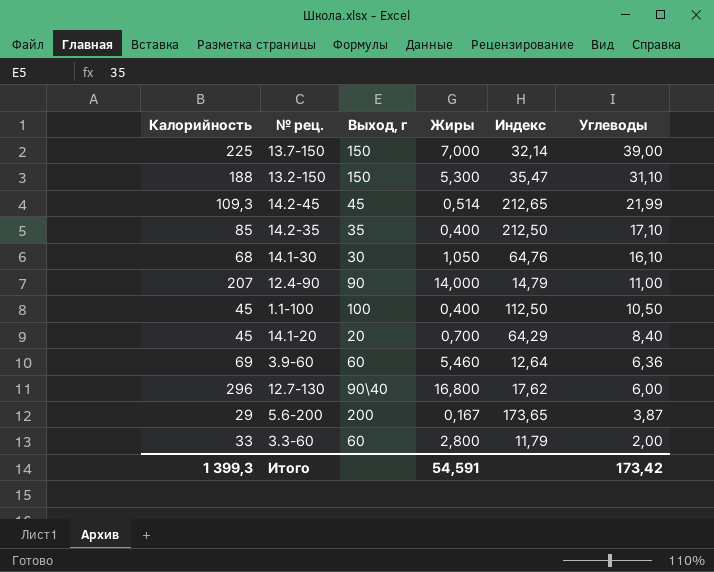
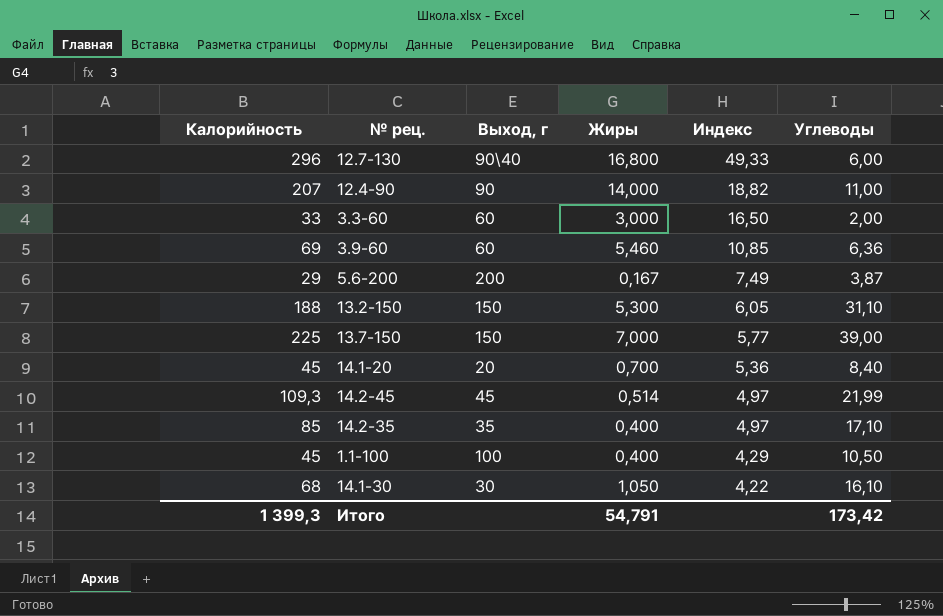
row order: Углеводы descending -> Индекс descending
column Индекс | formula: [Калорийность] / [Жиры] -> [Калорийность] / [Углеводы]
3.3-60 | Жиры: 2,800 -> 3,000
Итого | Жиры: 54,591 -> 54,791

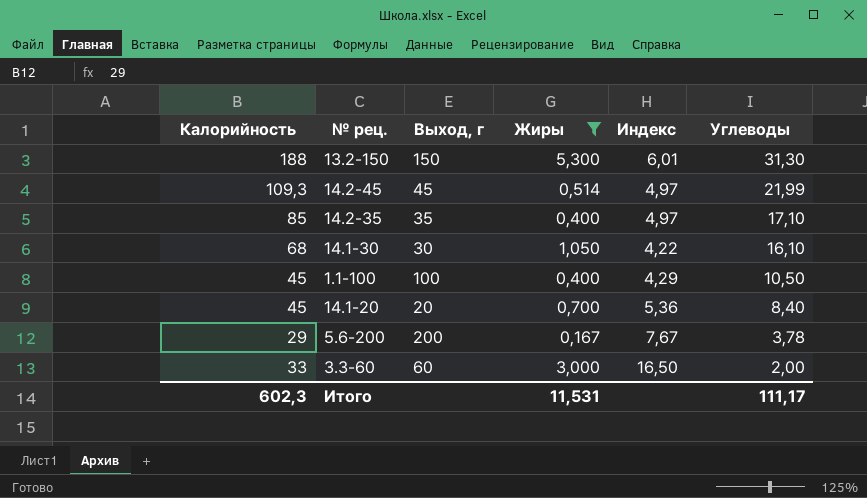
filter: none -> Жиры <= 5,300
row order: Индекс descending -> Углеводы descending
13.2-150 | Индекс: 6,05 -> 6,01
13.2-150 | Углеводы: 31,10 -> 31,30
5.6-200 | Индекс: 7,49 -> 7,67
5.6-200 | Углеводы: 3,87 -> 3,78
Итого | Калорийность: 1 399,3 -> 602,3
Итого | Жиры: 54,791 -> 11,531
Итого | Углеводы: 173,42 -> 111,17

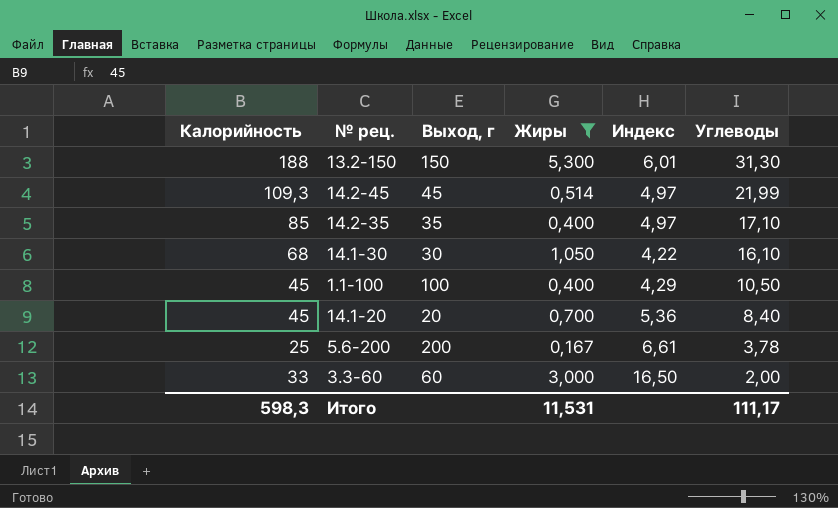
5.6-200 | Калорийность: 29 -> 25
5.6-200 | Индекс: 7,67 -> 6,61
Итого | Калорийность: 602,3 -> 598,3

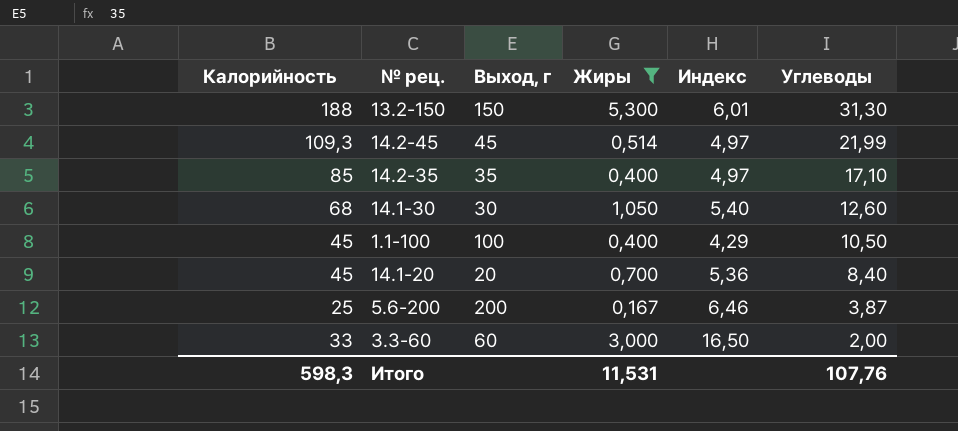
14.1-30 | Индекс: 4,22 -> 5,40
14.1-30 | Углеводы: 16,10 -> 12,60
5.6-200 | Индекс: 6,61 -> 6,46
5.6-200 | Углеводы: 3,78 -> 3,87
Итого | Углеводы: 111,17 -> 107,76

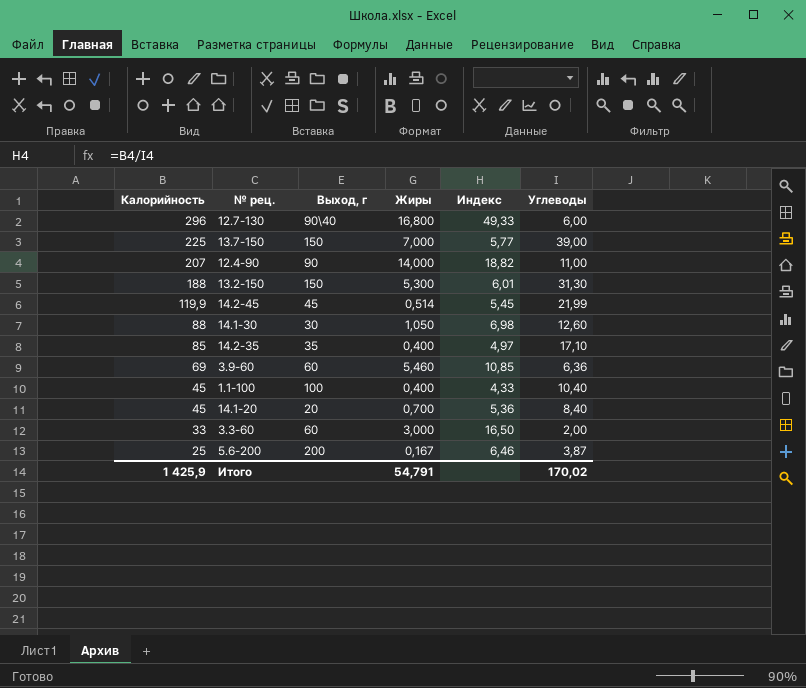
filter: Жиры <= 5,300 -> none
row order: Углеводы descending -> Калорийность descending
14.2-45 | Калорийность: 109,3 -> 119,9
14.2-45 | Индекс: 4,97 -> 5,45
14.1-30 | Калорийность: 68 -> 88
14.1-30 | Индекс: 5,40 -> 6,98
1.1-100 | Индекс: 4,29 -> 4,33
1.1-100 | Углеводы: 10,50 -> 10,40
Итого | Калорийность: 598,3 -> 1 425,9
Итого | Жиры: 11,531 -> 54,791
Итого | Углеводы: 107,76 -> 170,02

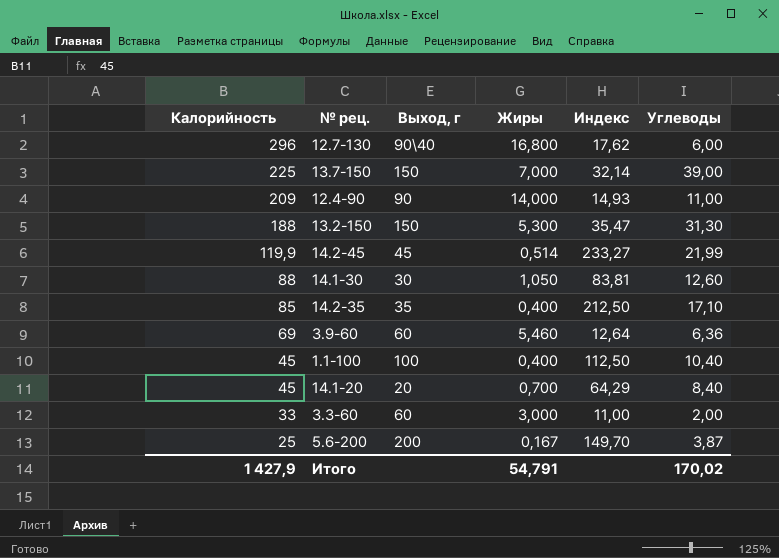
column Индекс | formula: [Калорийность] / [Углеводы] -> [Калорийность] / [Жиры]
12.4-90 | Калорийность: 207 -> 209
Итого | Калорийность: 1 425,9 -> 1 427,9

